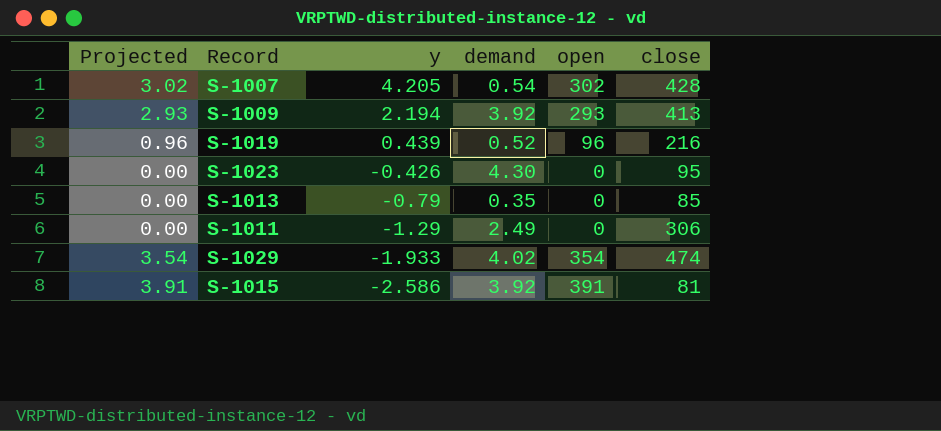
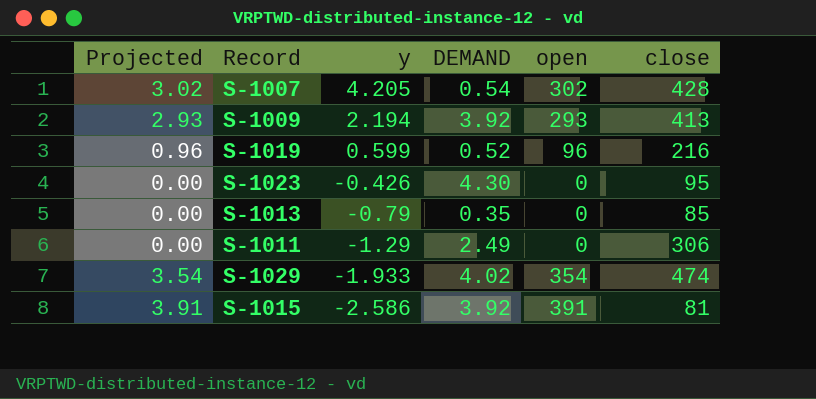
column name: demand -> DEMAND
S-1019 | y: 0.439 -> 0.599

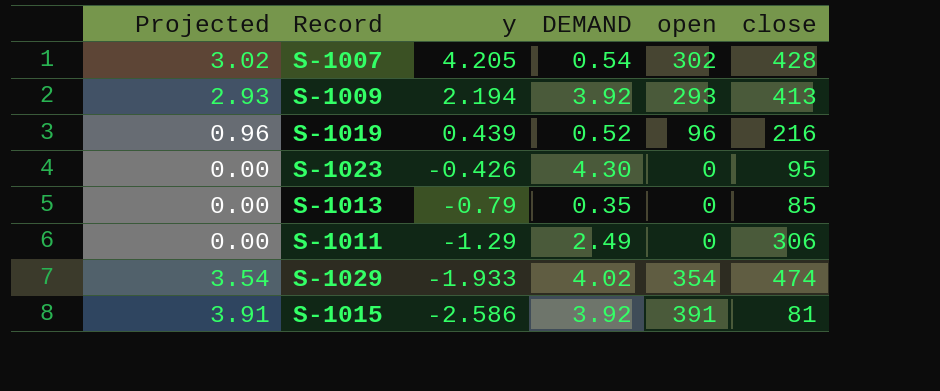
S-1019 | y: 0.599 -> 0.439

